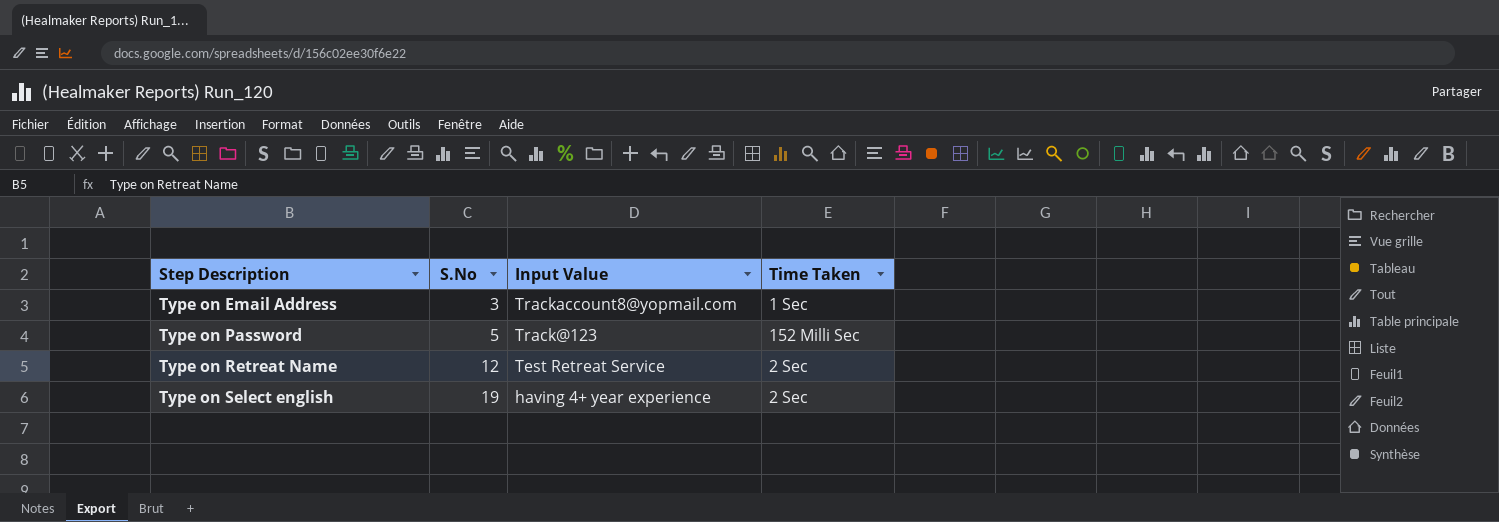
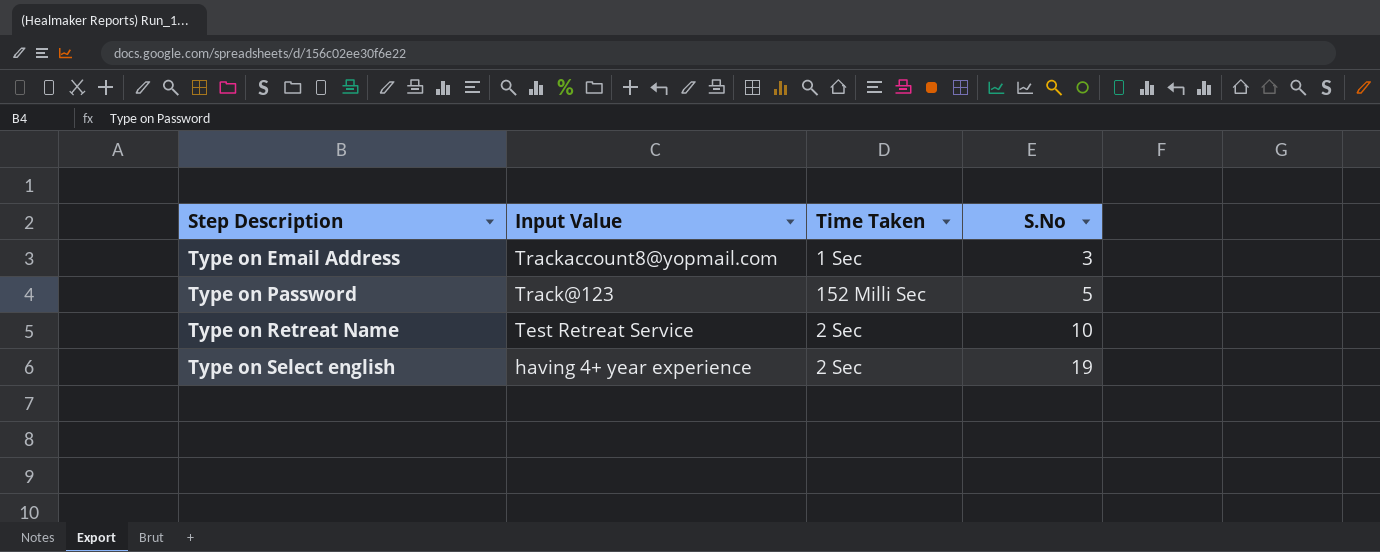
column S.No | position: 2 -> 4
Type on Retreat Name | S.No: 12 -> 10

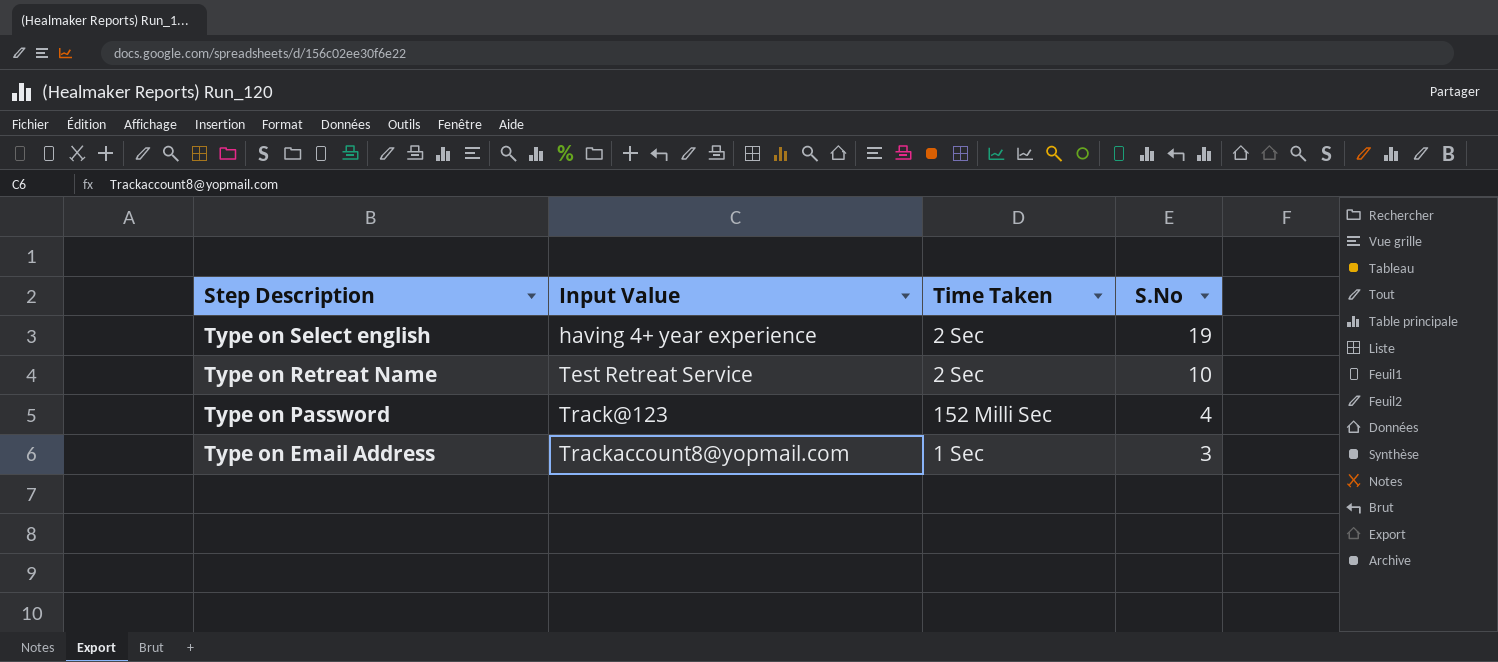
row order: Step Description ascending -> Step Description descending
Type on Password | S.No: 5 -> 4

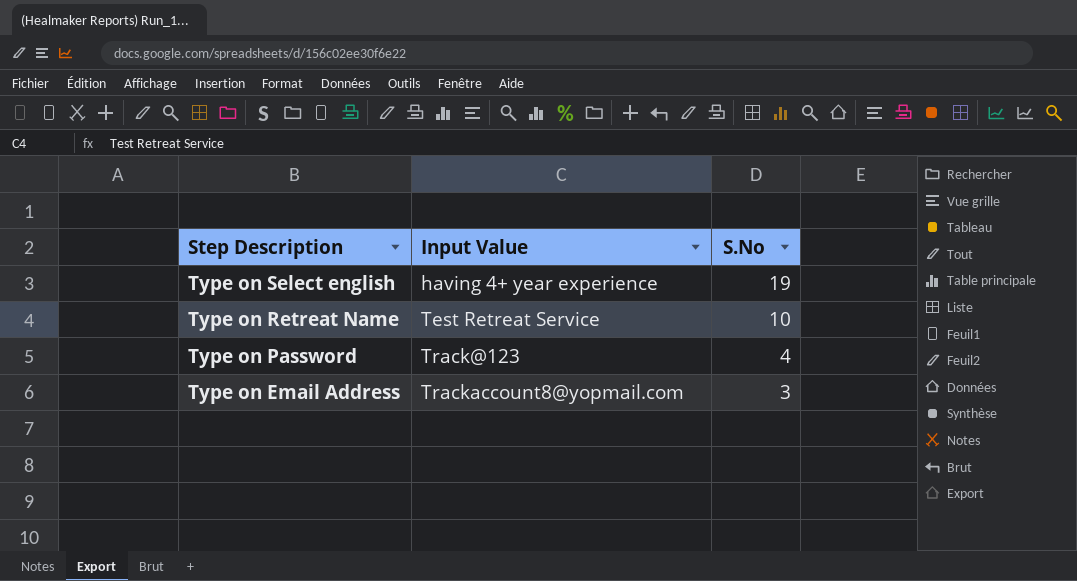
column Time Taken | position: 3 -> none

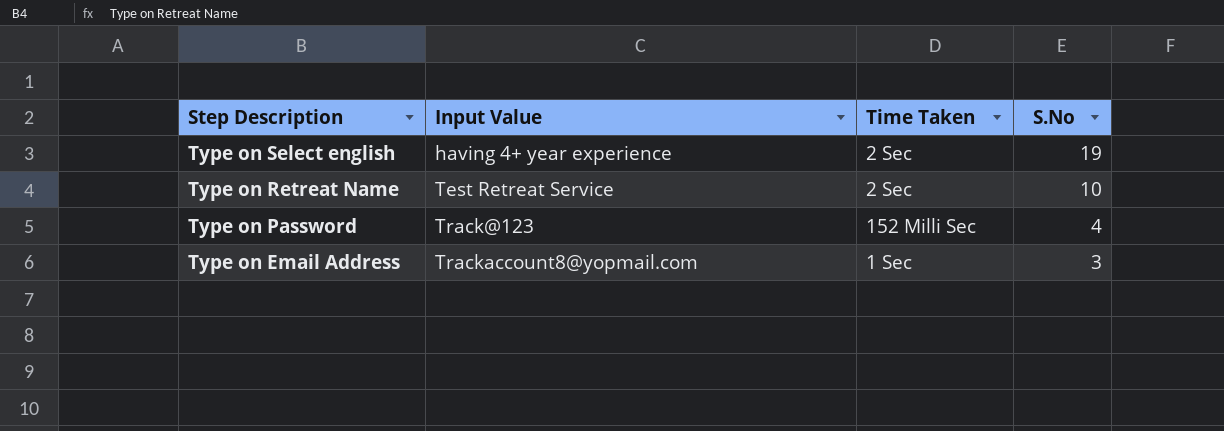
column Time Taken | position: none -> 3

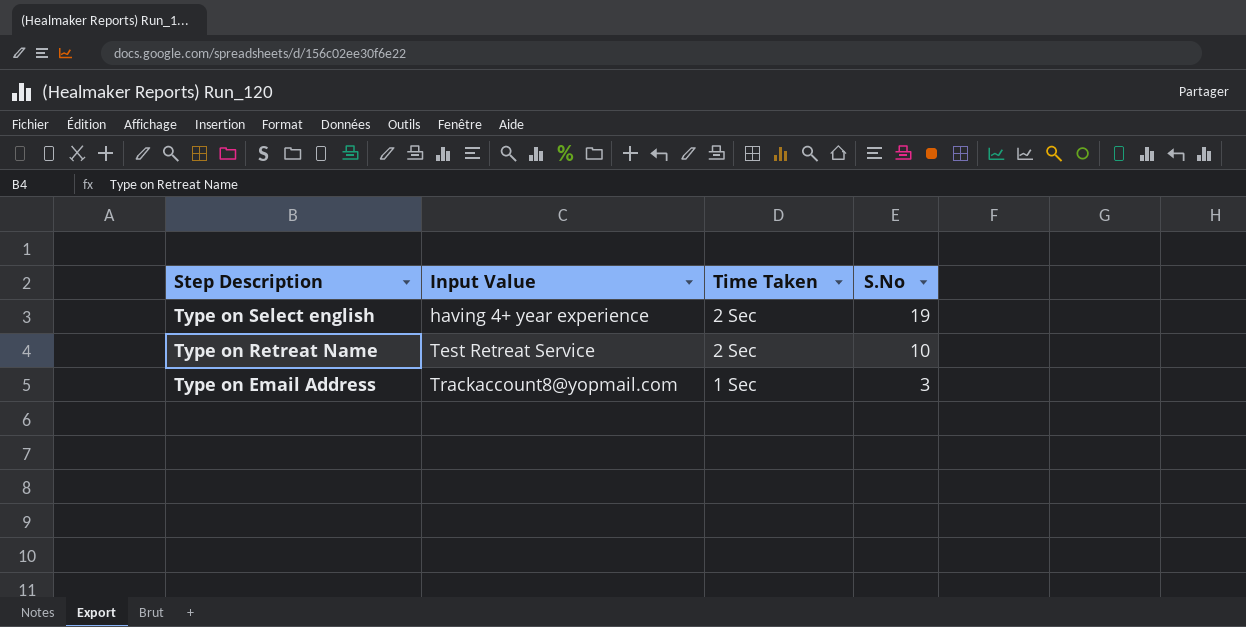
row Type on Password: Track@123 | 152 Milli Sec | 4 -> none

